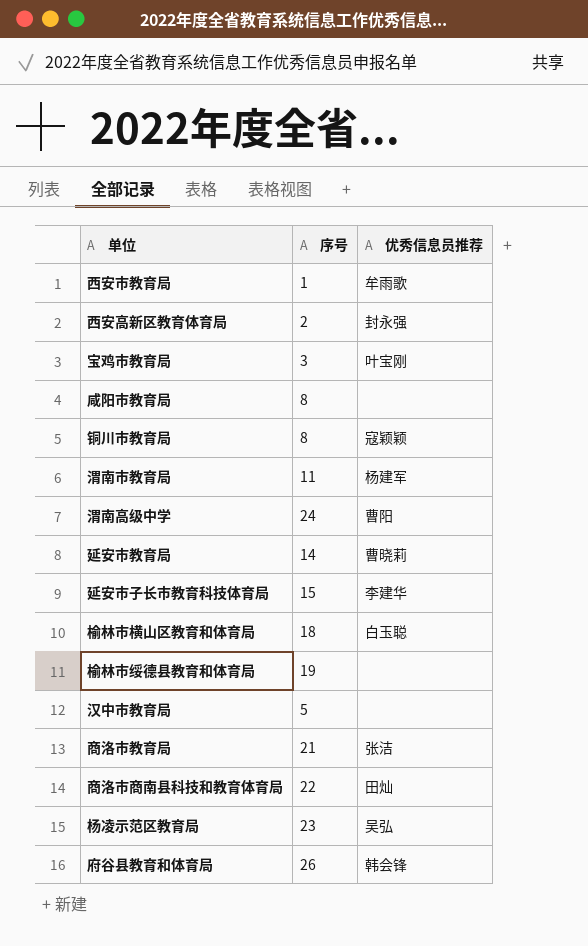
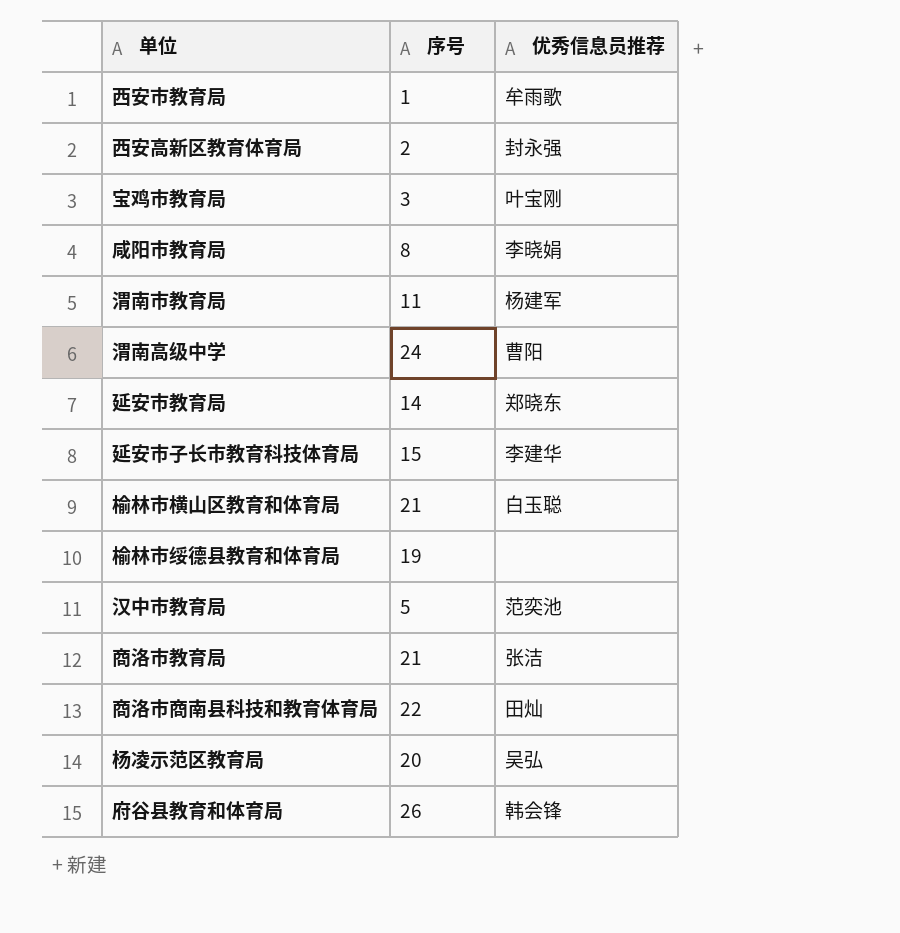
row 铜川市教育局: 8 | 寇颖颖 -> none
咸阳市教育局 | 优秀信息员推荐: none -> 李晓娟
延安市教育局 | 优秀信息员推荐: 曹晓莉 -> 郑晓东
榆林市横山区教育和体育局 | 序号: 18 -> 21
汉中市教育局 | 优秀信息员推荐: none -> 范奕池
杨凌示范区教育局 | 序号: 23 -> 20

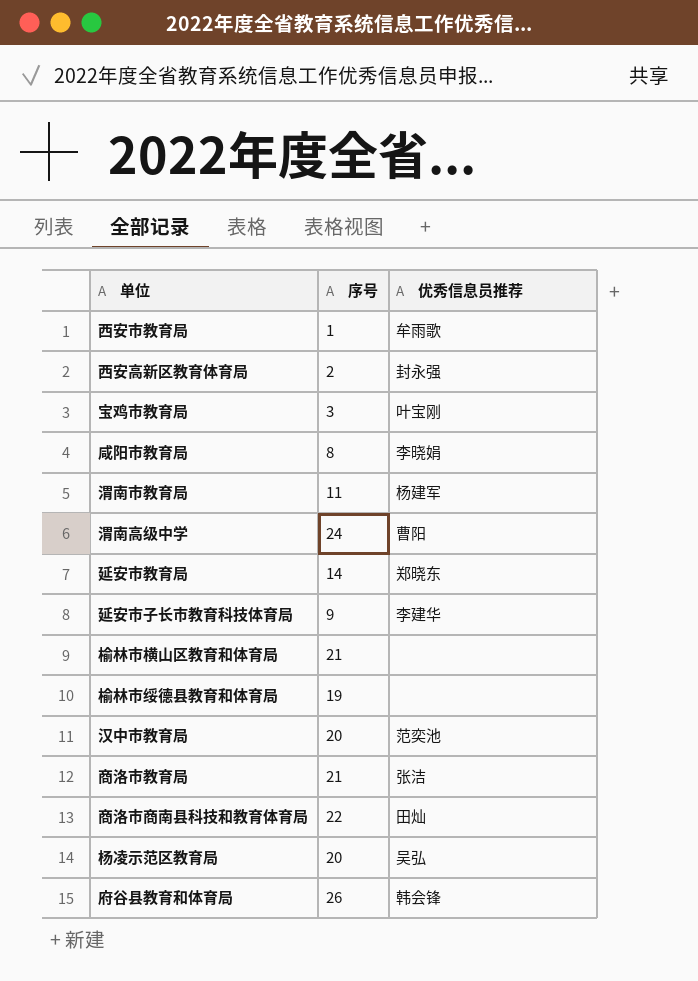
延安市子长市教育科技体育局 | 序号: 15 -> 9
榆林市横山区教育和体育局 | 优秀信息员推荐: 白玉聪 -> none
汉中市教育局 | 序号: 5 -> 20

